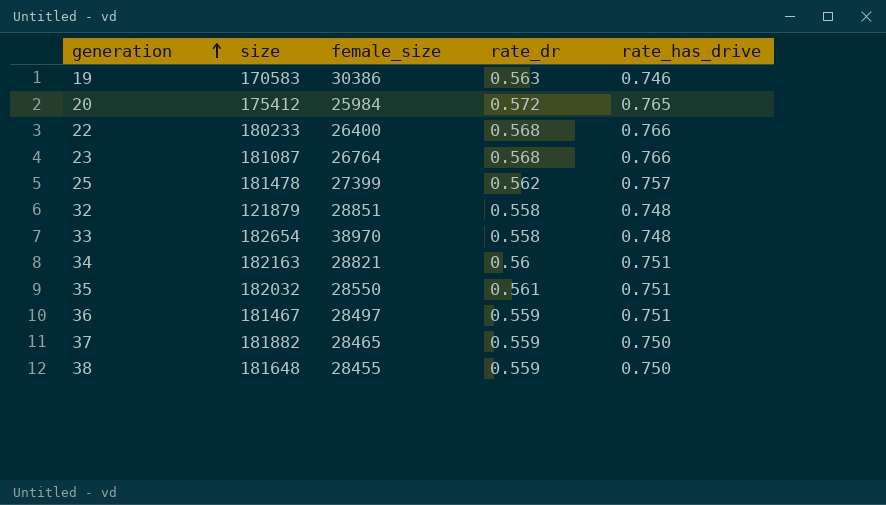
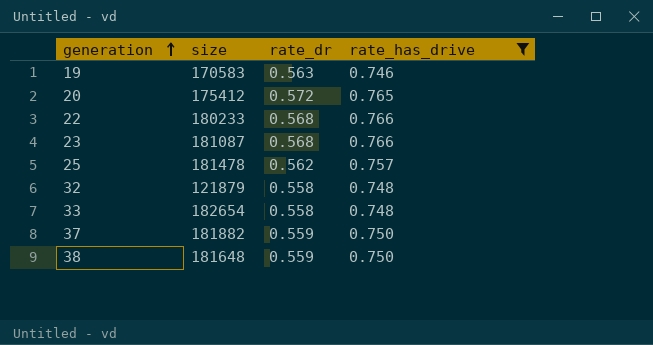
filter: none -> rate_has_drive != 0.751
column female_size | position: 3 -> none

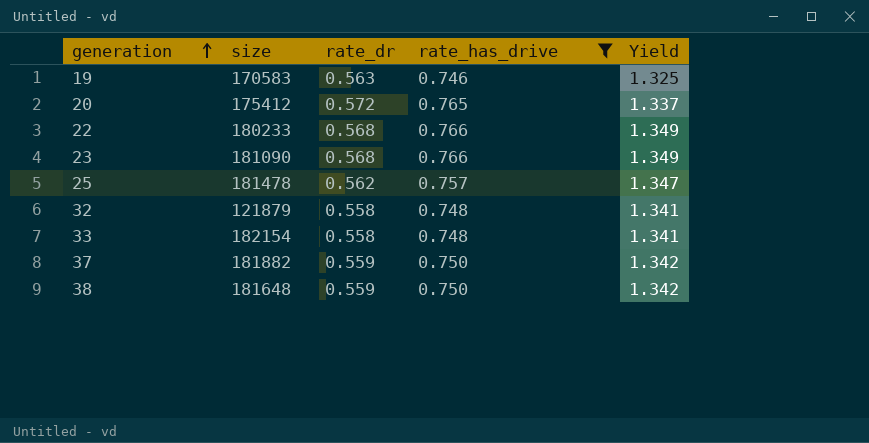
column Yield | formula: none -> [rate_has_drive] / [rate_dr]
23 | size: 181087 -> 181090
33 | size: 182654 -> 182154

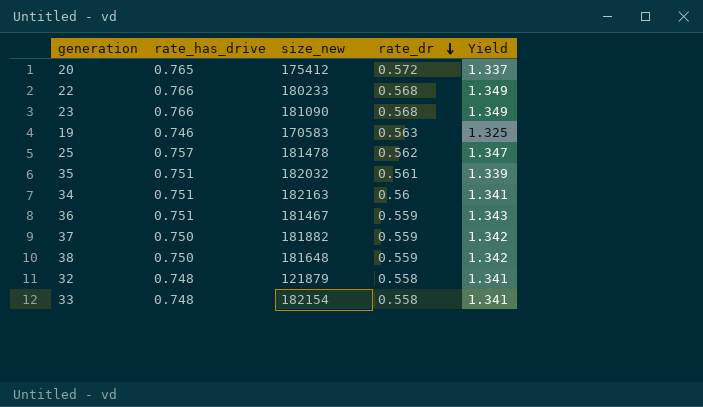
filter: rate_has_drive != 0.751 -> none
row order: generation ascending -> rate_dr descending
column rate_has_drive | position: 4 -> 2
column name: size -> size_new

